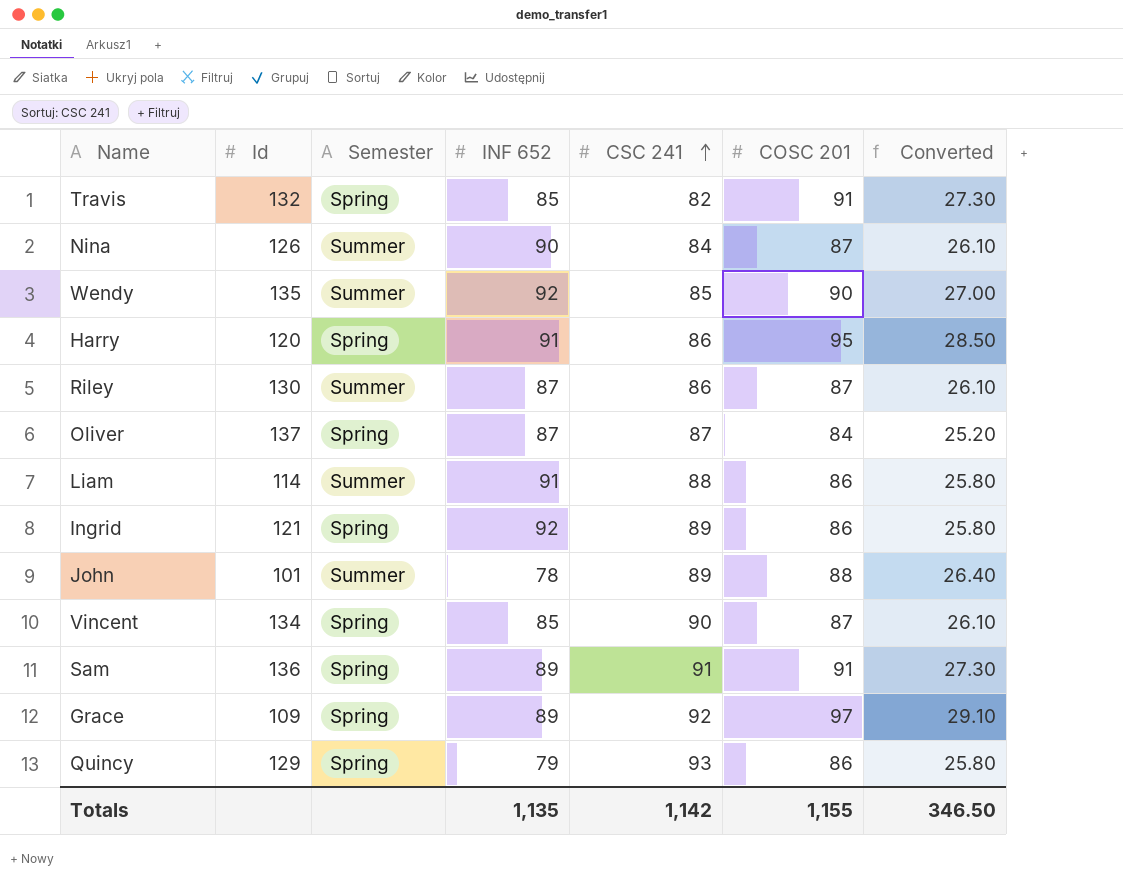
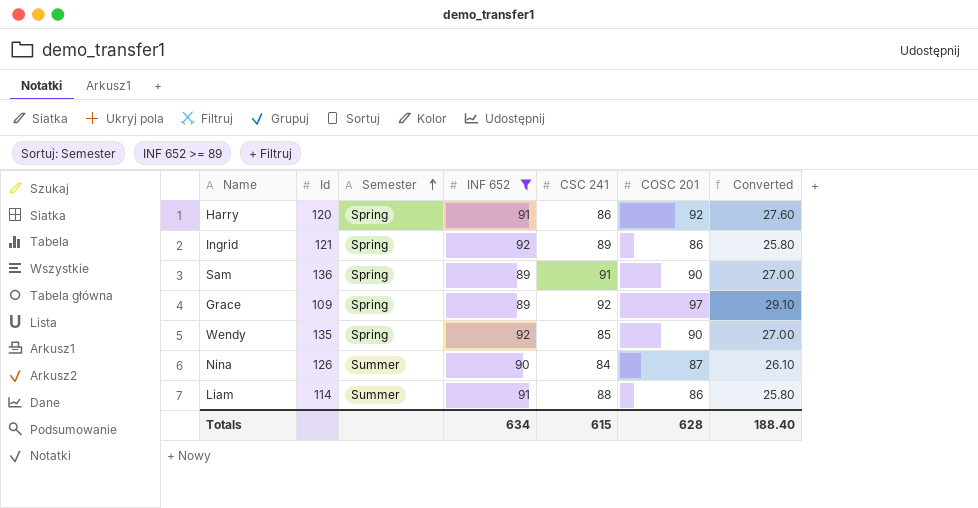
filter: none -> INF 652 >= 89
row order: CSC 241 ascending -> Semester ascending
Harry | COSC 201: 95 -> 92
Harry | Converted: 28.50 -> 27.60
Sam | COSC 201: 91 -> 90
Sam | Converted: 27.30 -> 27.00
Wendy | Semester: Summer -> Spring
Totals | INF 652: 1,135 -> 634
Totals | CSC 241: 1,142 -> 615
Totals | COSC 201: 1,155 -> 628
Totals | Converted: 346.50 -> 188.40

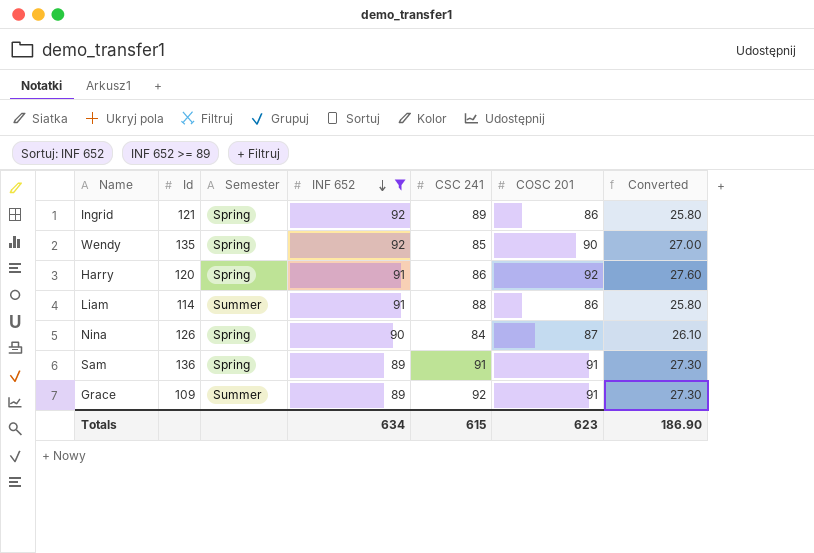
row order: Semester ascending -> INF 652 descending
Nina | Semester: Summer -> Spring
Sam | COSC 201: 90 -> 91
Sam | Converted: 27.00 -> 27.30
Grace | Semester: Spring -> Summer
Grace | COSC 201: 97 -> 91
Grace | Converted: 29.10 -> 27.30
Totals | COSC 201: 628 -> 623
Totals | Converted: 188.40 -> 186.90

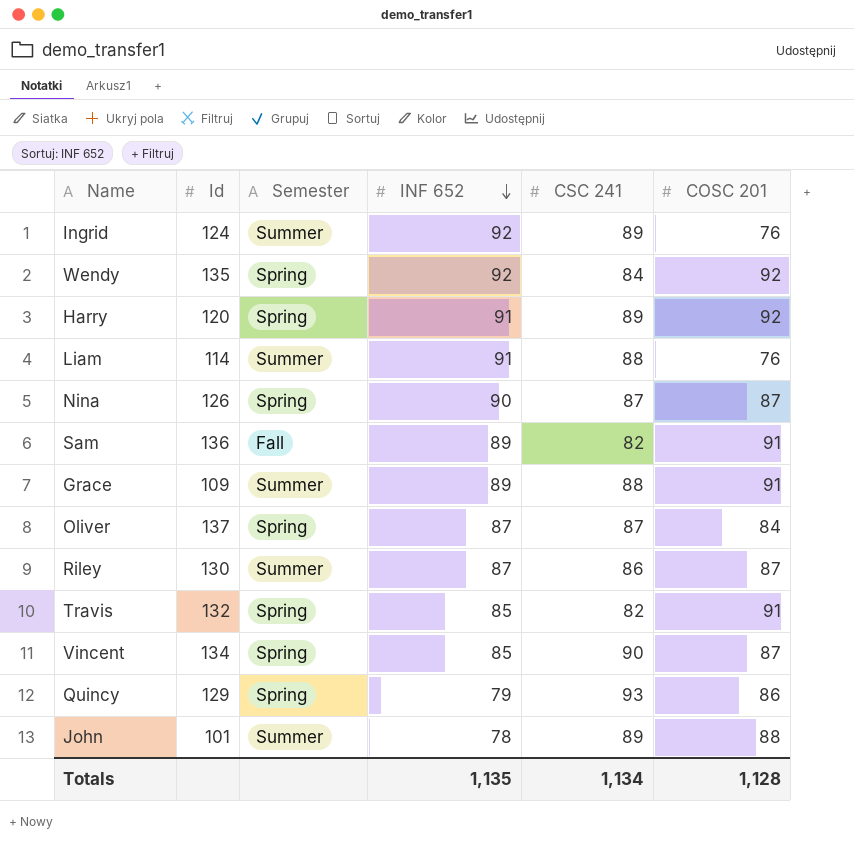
filter: INF 652 >= 89 -> none
column Converted | formula: [COSC 201] * 0.3 -> none
Ingrid | Id: 121 -> 124
Ingrid | Semester: Spring -> Summer
Ingrid | COSC 201: 86 -> 76
Wendy | CSC 241: 85 -> 84
Wendy | COSC 201: 90 -> 92
Harry | CSC 241: 86 -> 89
Liam | COSC 201: 86 -> 76
Nina | CSC 241: 84 -> 87
Sam | Semester: Spring -> Fall
Sam | CSC 241: 91 -> 82
Grace | CSC 241: 92 -> 88
Totals | INF 652: 634 -> 1,135
Totals | CSC 241: 615 -> 1,134
Totals | COSC 201: 623 -> 1,128

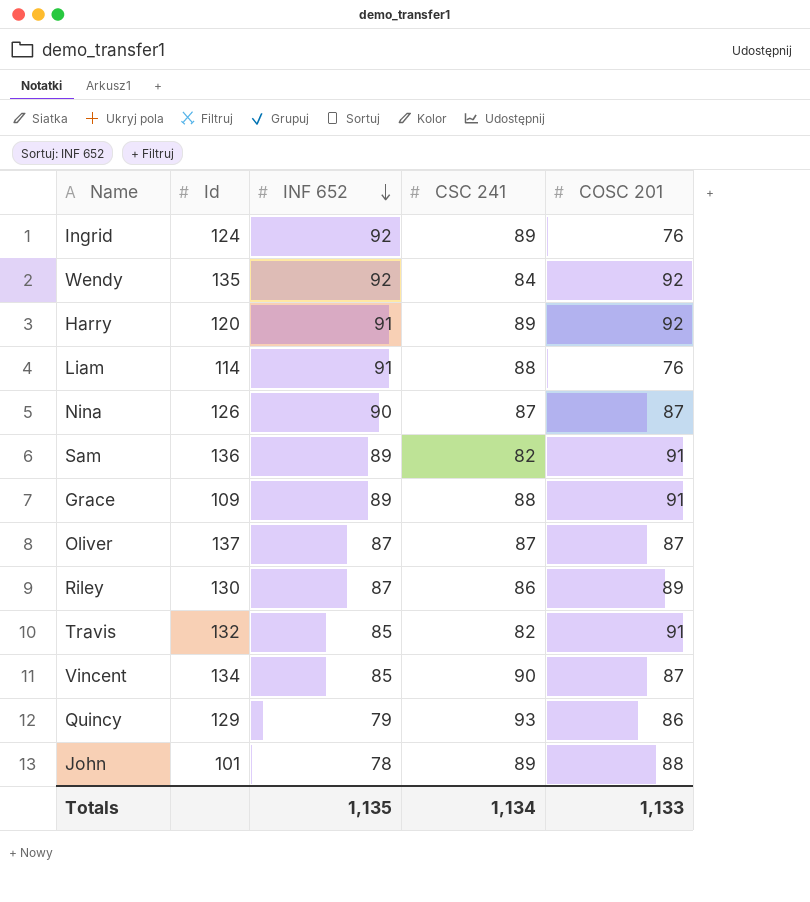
column Semester | position: 3 -> none
Oliver | COSC 201: 84 -> 87
Riley | COSC 201: 87 -> 89
Totals | COSC 201: 1,128 -> 1,133

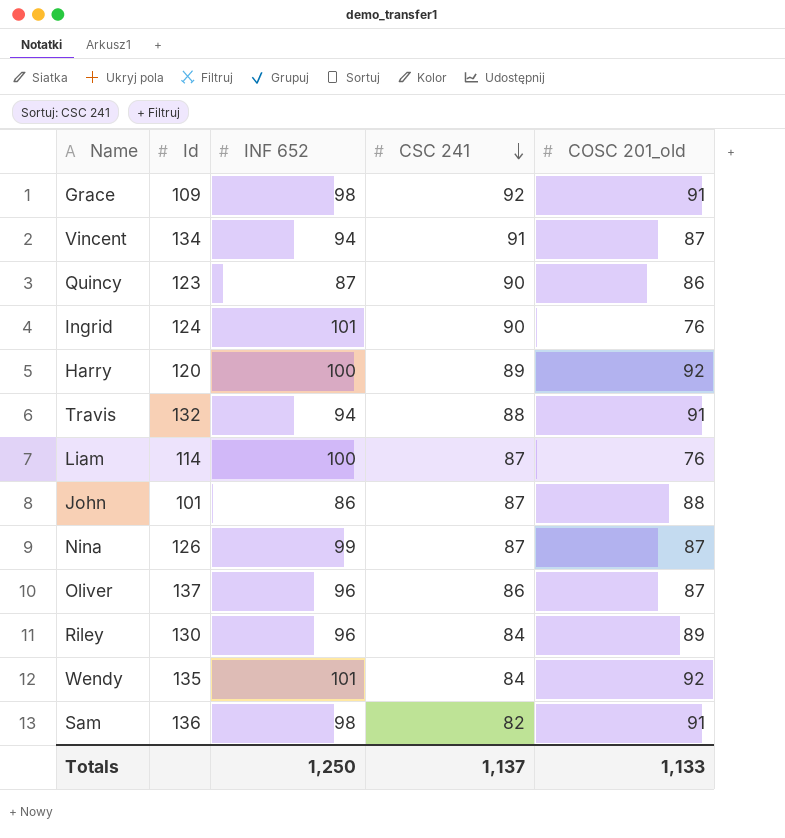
row order: INF 652 descending -> CSC 241 descending
column name: COSC 201 -> COSC 201_old
Grace | INF 652: 89 -> 98
Grace | CSC 241: 88 -> 92
Vincent | INF 652: 85 -> 94
Vincent | CSC 241: 90 -> 91
Quincy | Id: 129 -> 123
Quincy | INF 652: 79 -> 87
Quincy | CSC 241: 93 -> 90
Ingrid | INF 652: 92 -> 101
Ingrid | CSC 241: 89 -> 90
Harry | INF 652: 91 -> 100
Travis | INF 652: 85 -> 94
Travis | CSC 241: 82 -> 88
Liam | INF 652: 91 -> 100
Liam | CSC 241: 88 -> 87
John | INF 652: 78 -> 86
John | CSC 241: 89 -> 87
Nina | INF 652: 90 -> 99
Oliver | INF 652: 87 -> 96
Oliver | CSC 241: 87 -> 86
Riley | INF 652: 87 -> 96
Riley | CSC 241: 86 -> 84
Wendy | INF 652: 92 -> 101
Sam | INF 652: 89 -> 98
Totals | INF 652: 1,135 -> 1,250
Totals | CSC 241: 1,134 -> 1,137

